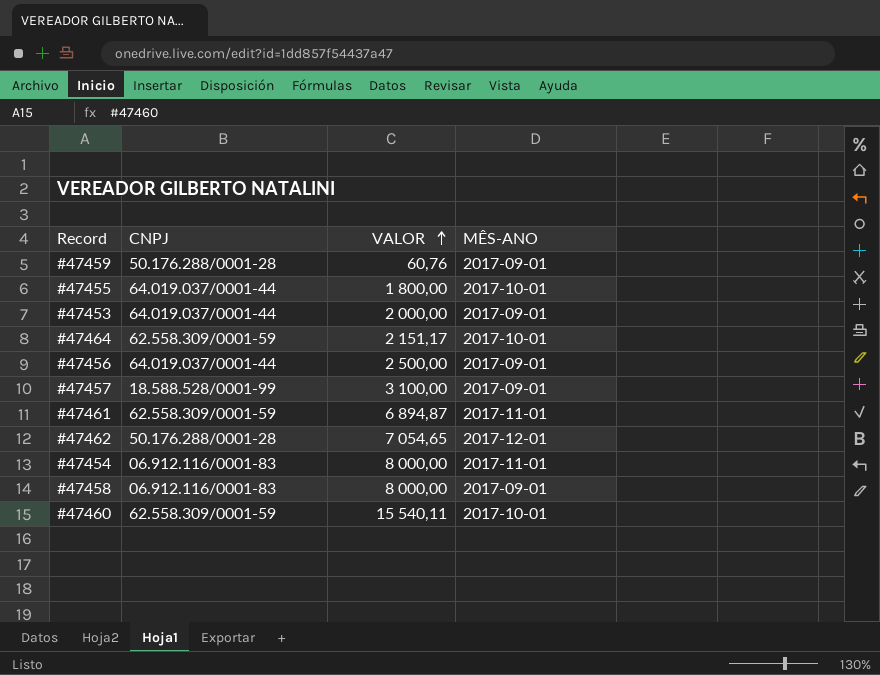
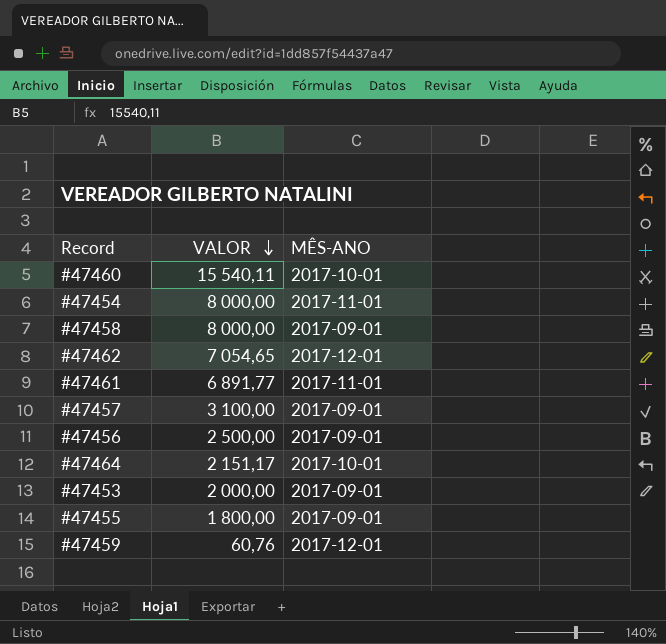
row order: VALOR ascending -> VALOR descending
column CNPJ | position: 2 -> none
#47461 | VALOR: 6 894,87 -> 6 891,77
#47455 | MÊS-ANO: 2017-10-01 -> 2017-09-01
#47459 | MÊS-ANO: 2017-09-01 -> 2017-12-01

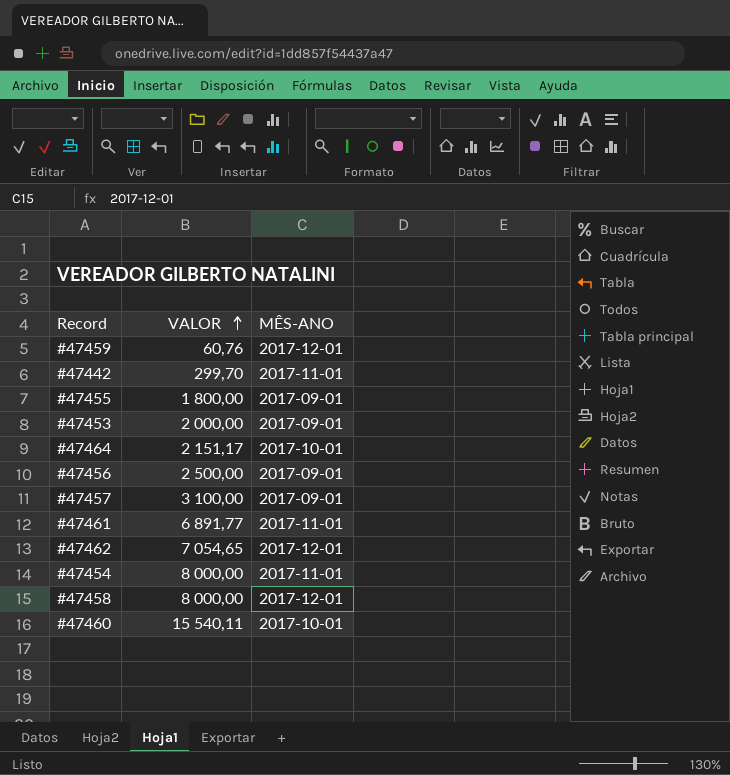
row order: VALOR descending -> VALOR ascending
row #47442: none -> 299,70 | 2017-11-01
#47458 | MÊS-ANO: 2017-09-01 -> 2017-12-01

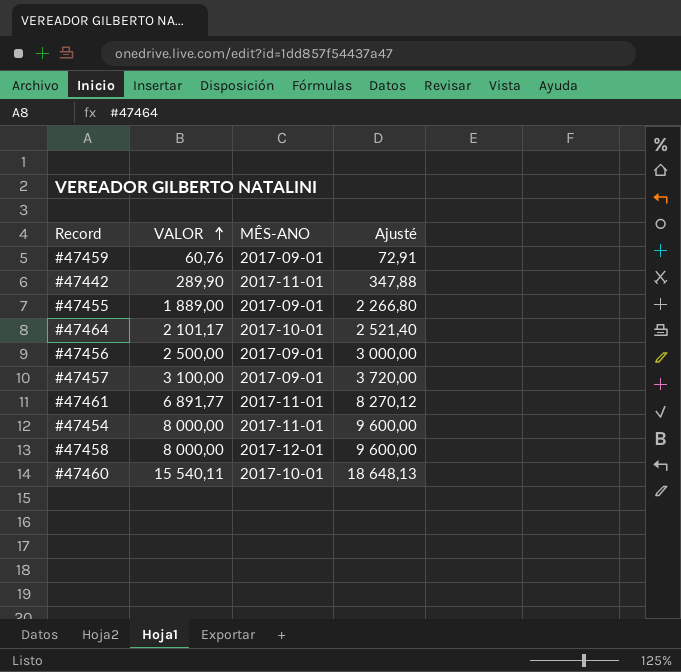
column Ajusté | formula: none -> [VALOR] * 1,2
row #47453: 2 000,00 | 2017-09-01 -> none
row #47462: 7 054,65 | 2017-12-01 -> none
#47459 | MÊS-ANO: 2017-12-01 -> 2017-09-01
#47442 | VALOR: 299,70 -> 289,90
#47455 | VALOR: 1 800,00 -> 1 889,00
#47464 | VALOR: 2 151,17 -> 2 101,17

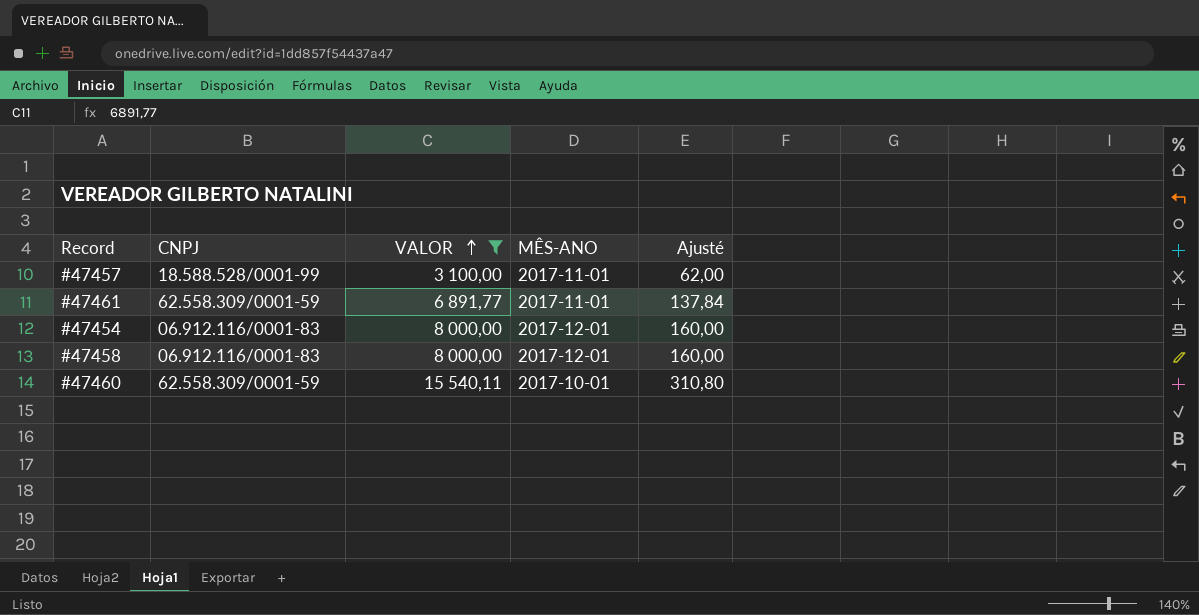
filter: none -> VALOR >= 3 100,00
column CNPJ | position: none -> 2
column Ajusté | formula: [VALOR] * 1,2 -> [VALOR] * 0,02
#47457 | MÊS-ANO: 2017-09-01 -> 2017-11-01
#47454 | MÊS-ANO: 2017-11-01 -> 2017-12-01

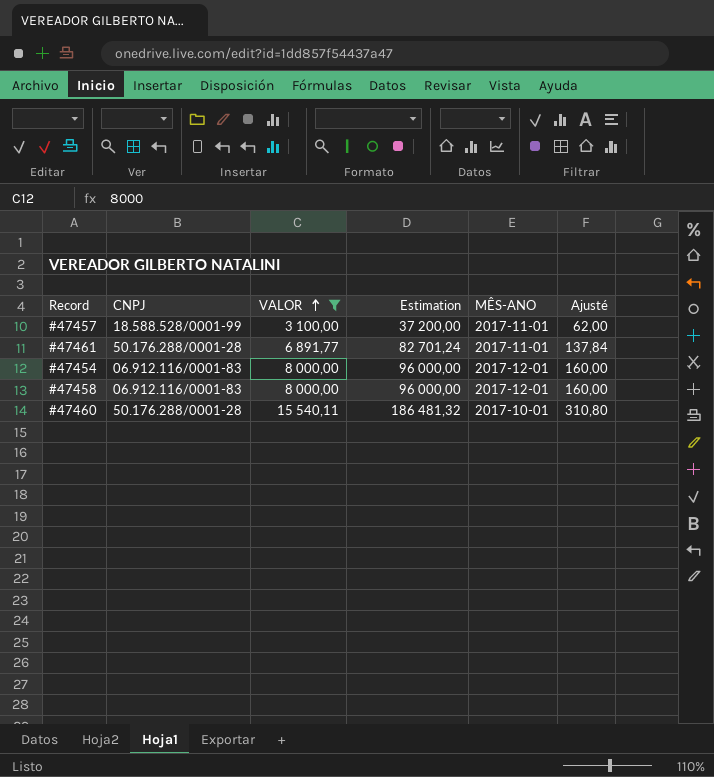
column Estimation | formula: none -> [VALOR] * 12
#47461 | CNPJ: 62.558.309/0001-59 -> 50.176.288/0001-28
#47460 | CNPJ: 62.558.309/0001-59 -> 50.176.288/0001-28

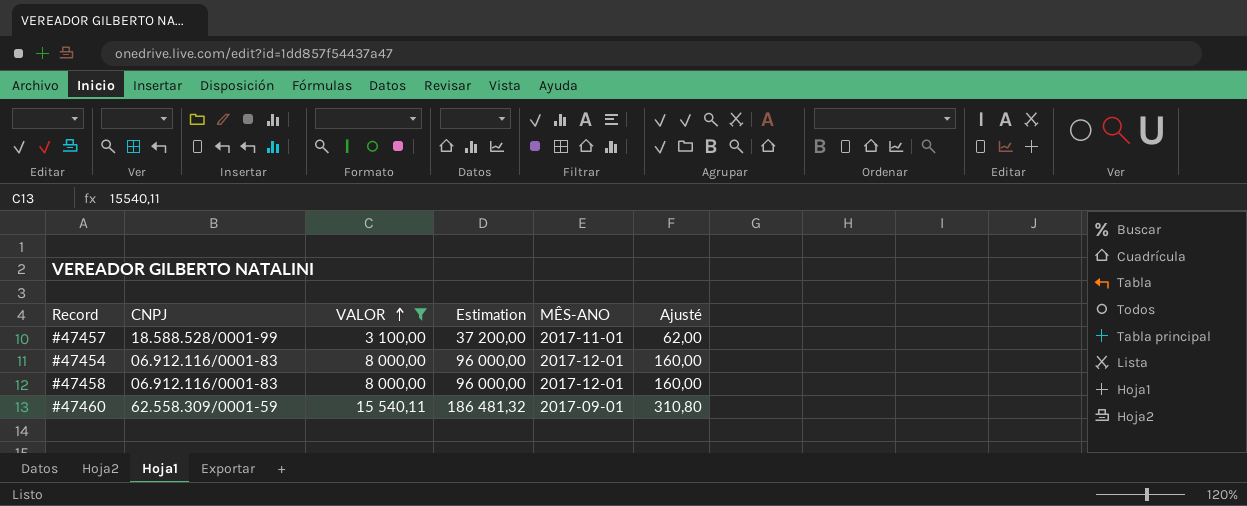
row #47461: 50.176.288/0001-28 | 6 891,77 | 82 701,24 | 2017-11-01 | 137,84 -> none
#47460 | CNPJ: 50.176.288/0001-28 -> 62.558.309/0001-59
#47460 | MÊS-ANO: 2017-10-01 -> 2017-09-01

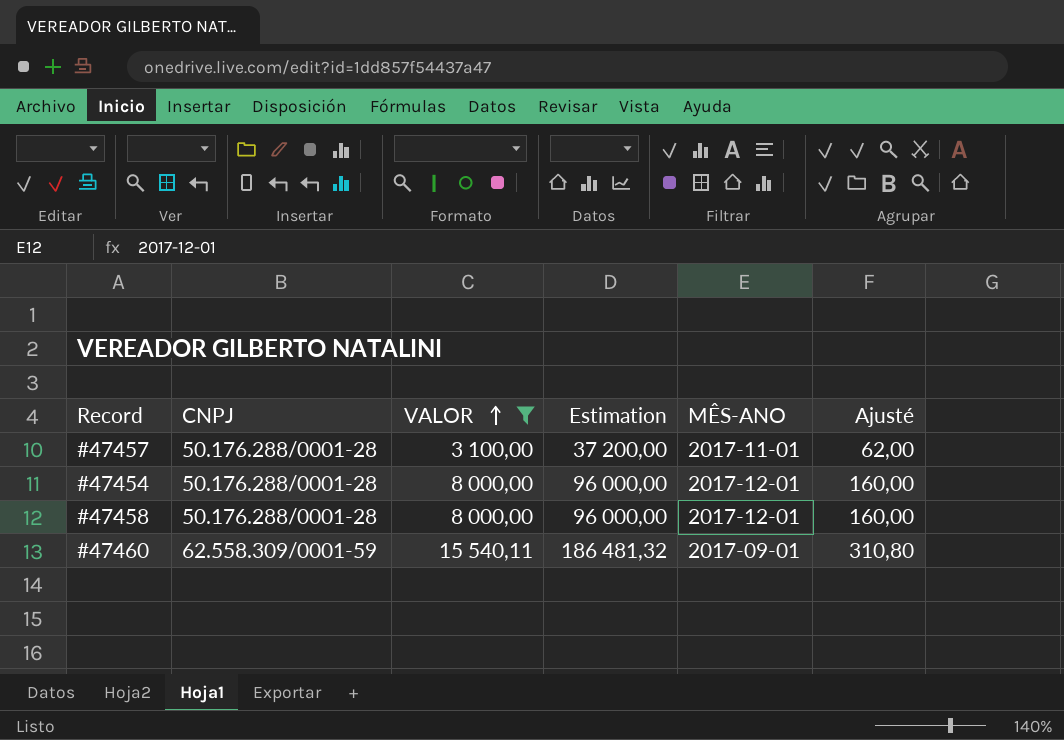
#47457 | CNPJ: 18.588.528/0001-99 -> 50.176.288/0001-28
#47454 | CNPJ: 06.912.116/0001-83 -> 50.176.288/0001-28
#47458 | CNPJ: 06.912.116/0001-83 -> 50.176.288/0001-28

